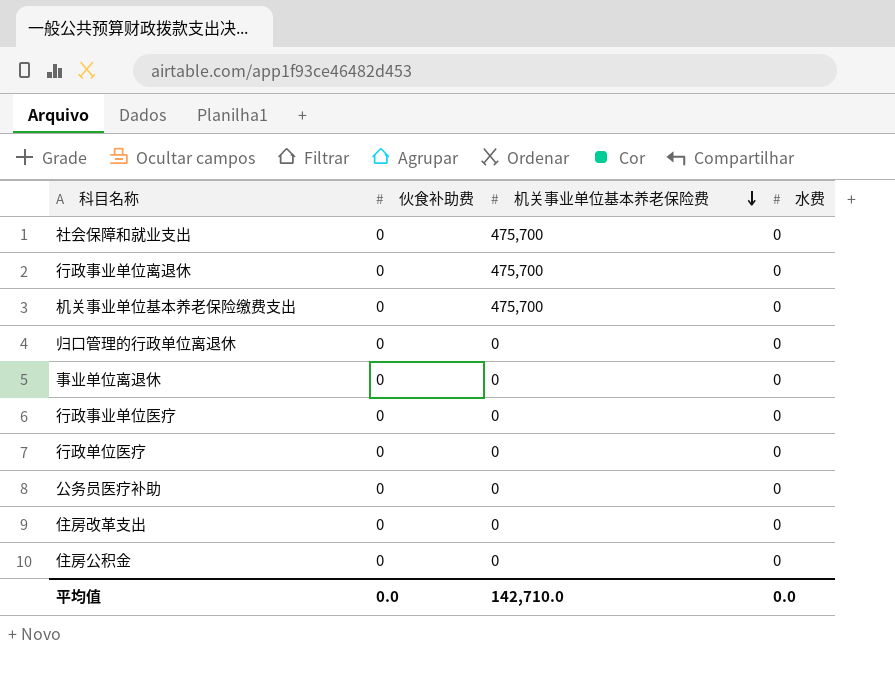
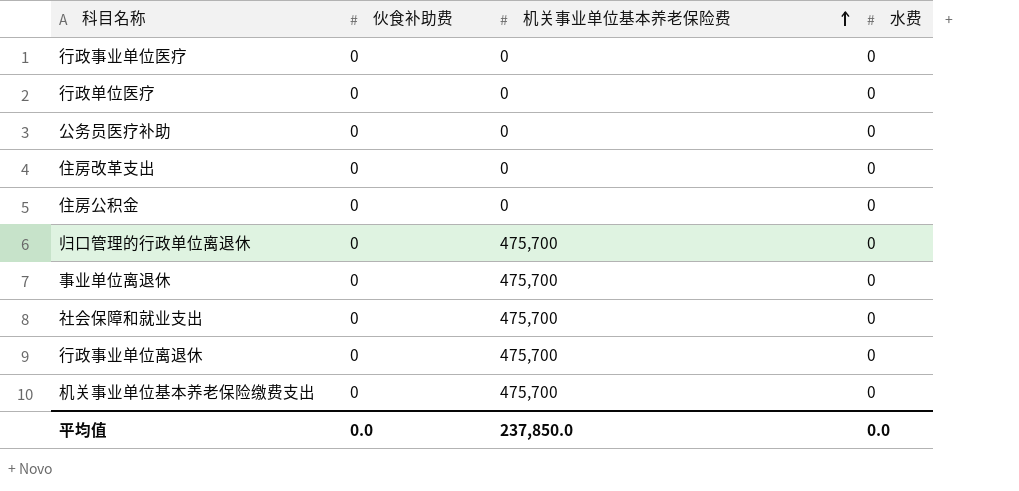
row order: 机关事业单位基本养老保险费 descending -> 机关事业单位基本养老保险费 ascending
归口管理的行政单位离退休 | 机关事业单位基本养老保险费: 0 -> 475,700
事业单位离退休 | 机关事业单位基本养老保险费: 0 -> 475,700
平均值 | 机关事业单位基本养老保险费: 142,710.0 -> 237,850.0

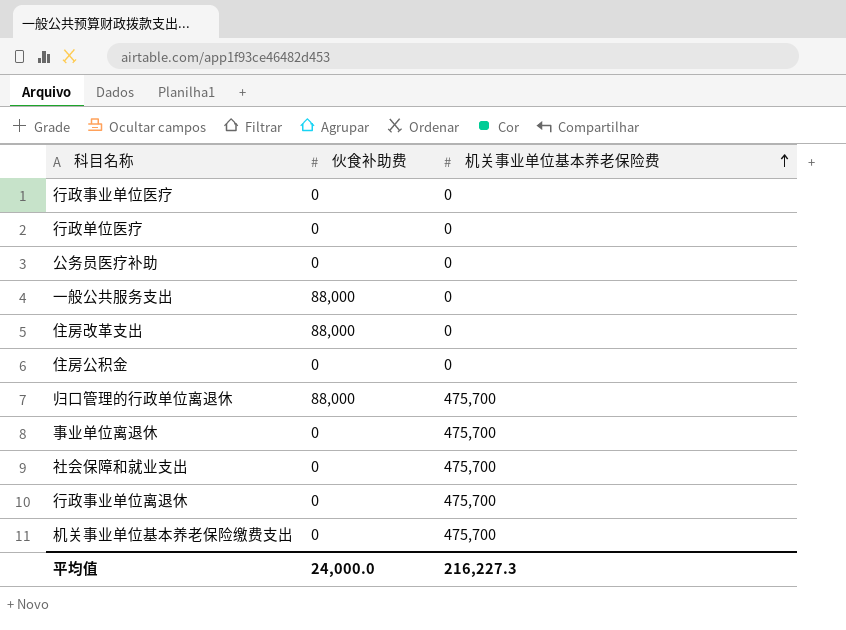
column 水费 | position: 4 -> none
row 一般公共服务支出: none -> 88,000 | 0
住房改革支出 | 伙食补助费: 0 -> 88,000
归口管理的行政单位离退休 | 伙食补助费: 0 -> 88,000
平均值 | 伙食补助费: 0.0 -> 24,000.0
平均值 | 机关事业单位基本养老保险费: 237,850.0 -> 216,227.3

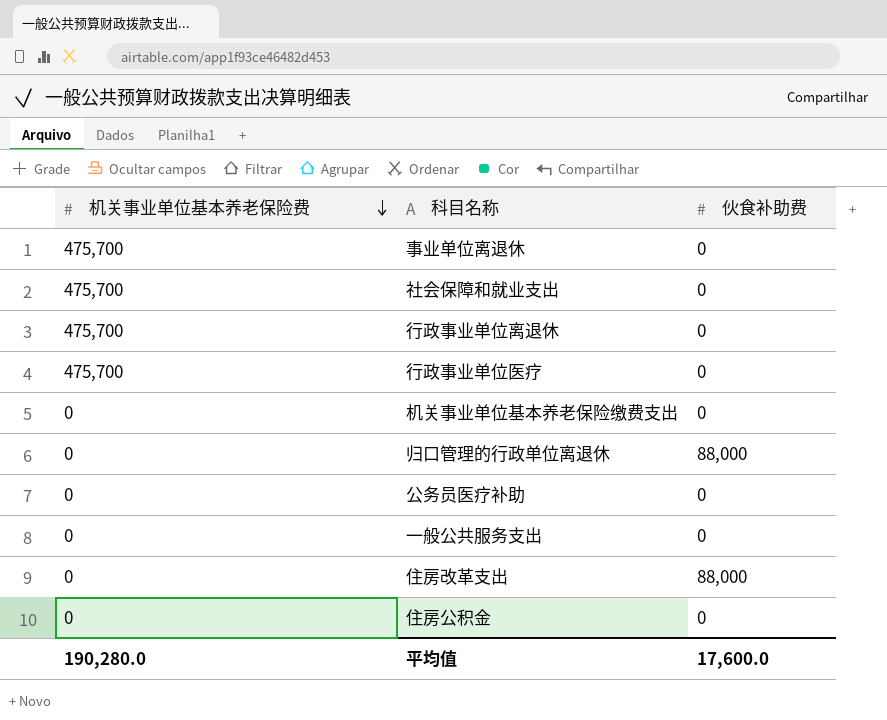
row order: 机关事业单位基本养老保险费 ascending -> 机关事业单位基本养老保险费 descending
column 机关事业单位基本养老保险费 | position: 3 -> 1
row 行政单位医疗: 0 | 0 -> none
行政事业单位医疗 | 机关事业单位基本养老保险费: 0 -> 475,700
机关事业单位基本养老保险缴费支出 | 机关事业单位基本养老保险费: 475,700 -> 0
归口管理的行政单位离退休 | 机关事业单位基本养老保险费: 475,700 -> 0
一般公共服务支出 | 伙食补助费: 88,000 -> 0
平均值 | 机关事业单位基本养老保险费: 216,227.3 -> 190,280.0
平均值 | 伙食补助费: 24,000.0 -> 17,600.0

